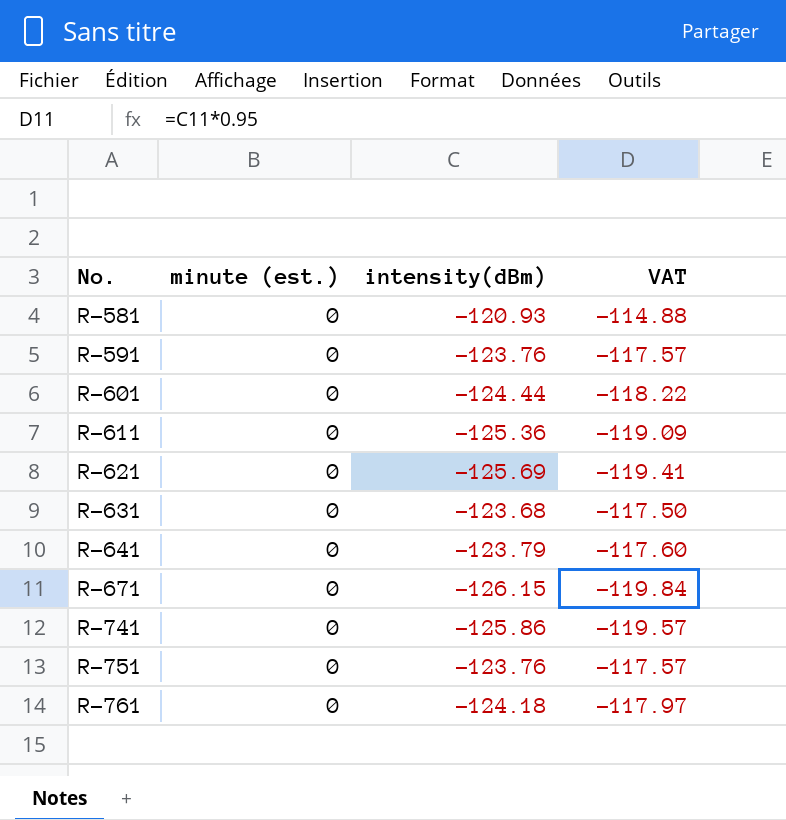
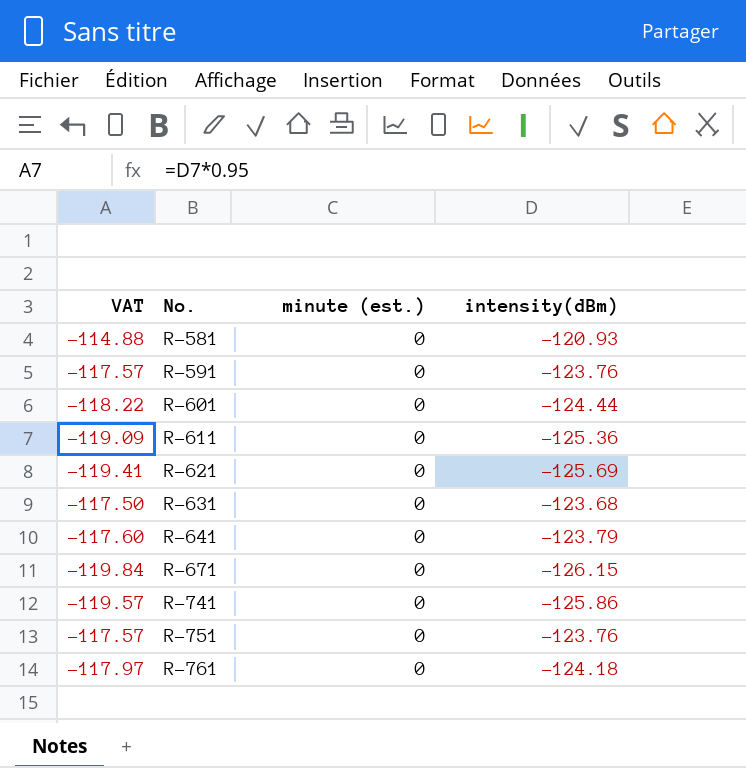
column VAT | position: 4 -> 1

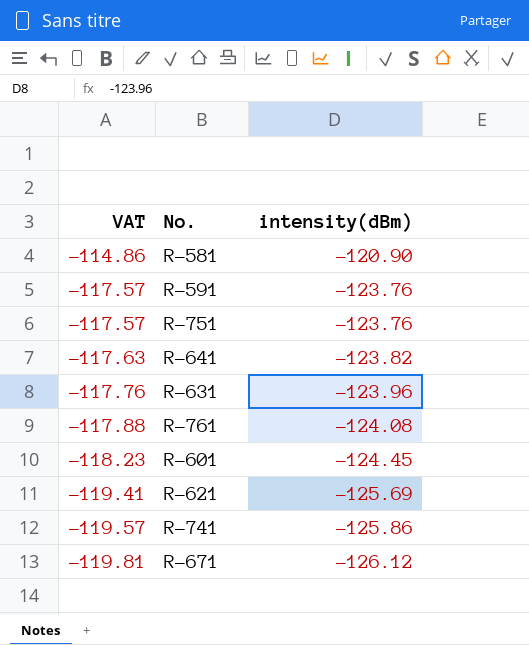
row order: No. ascending -> VAT descending
column minute (est.) | position: 3 -> none
row R-611: -119.09 | 0 | -125.36 -> none
R-581 | VAT: -114.88 -> -114.86
R-581 | intensity(dBm): -120.93 -> -120.90
R-641 | VAT: -117.60 -> -117.63
R-641 | intensity(dBm): -123.79 -> -123.82
R-631 | VAT: -117.50 -> -117.76
R-631 | intensity(dBm): -123.68 -> -123.96
R-761 | VAT: -117.97 -> -117.88
R-761 | intensity(dBm): -124.18 -> -124.08
R-601 | VAT: -118.22 -> -118.23
R-601 | intensity(dBm): -124.44 -> -124.45
R-671 | VAT: -119.84 -> -119.81
R-671 | intensity(dBm): -126.15 -> -126.12

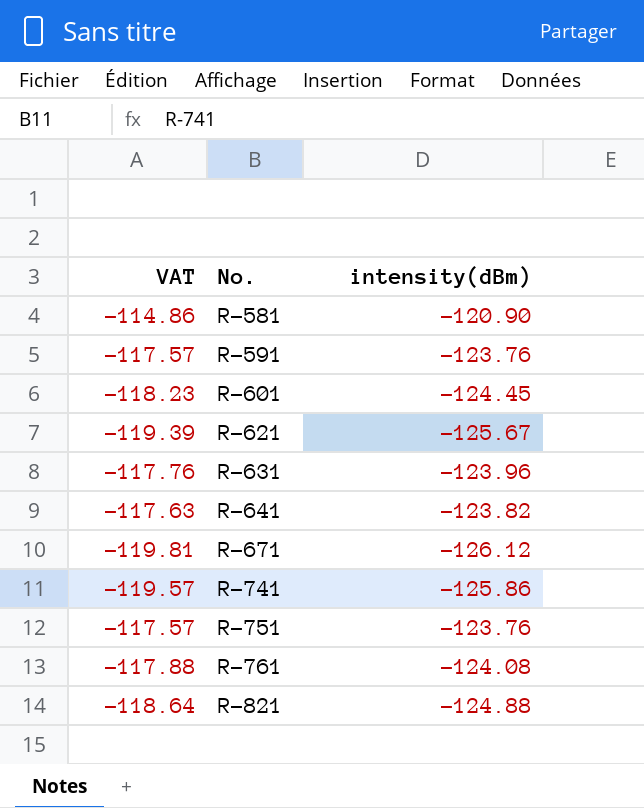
row order: VAT descending -> No. ascending
R-621 | VAT: -119.41 -> -119.39
R-621 | intensity(dBm): -125.69 -> -125.67
row R-821: none -> -118.64 | -124.88

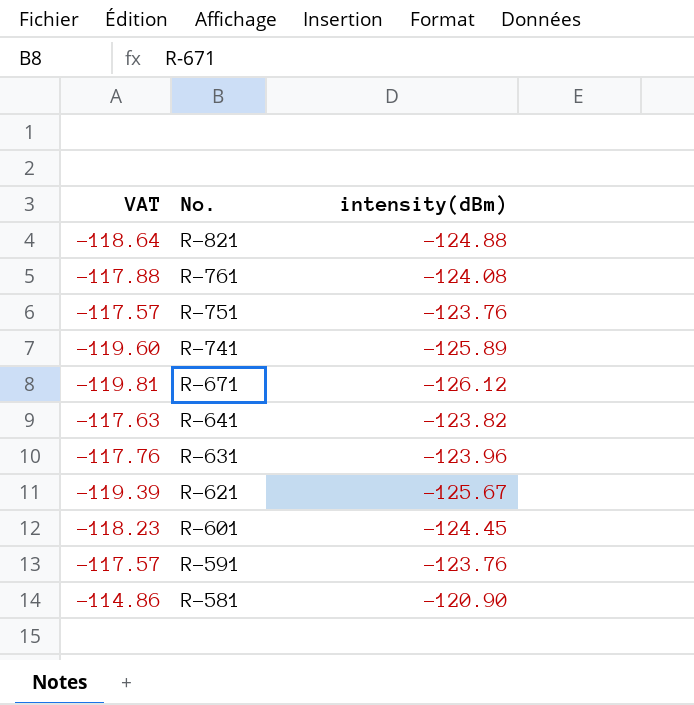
row order: No. ascending -> No. descending
R-741 | VAT: -119.57 -> -119.60
R-741 | intensity(dBm): -125.86 -> -125.89

